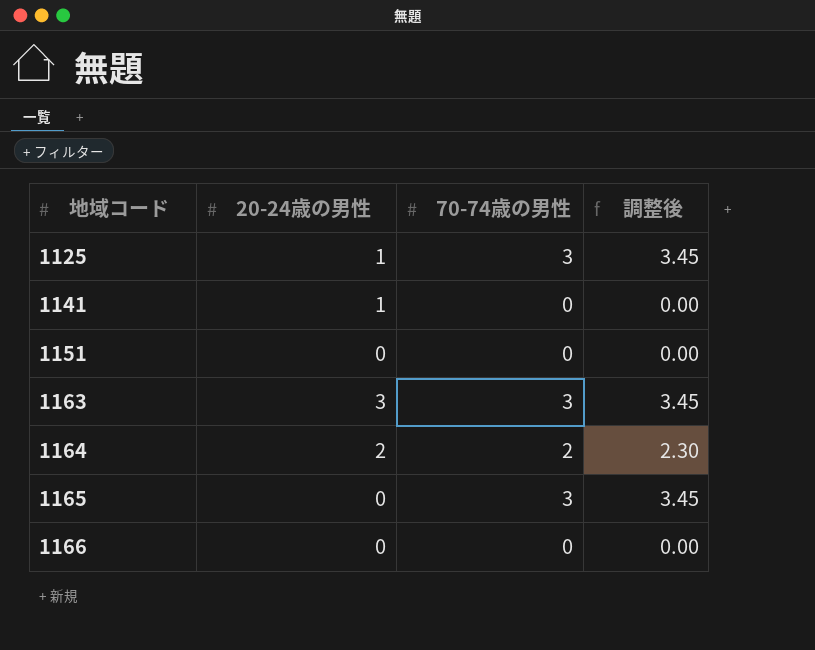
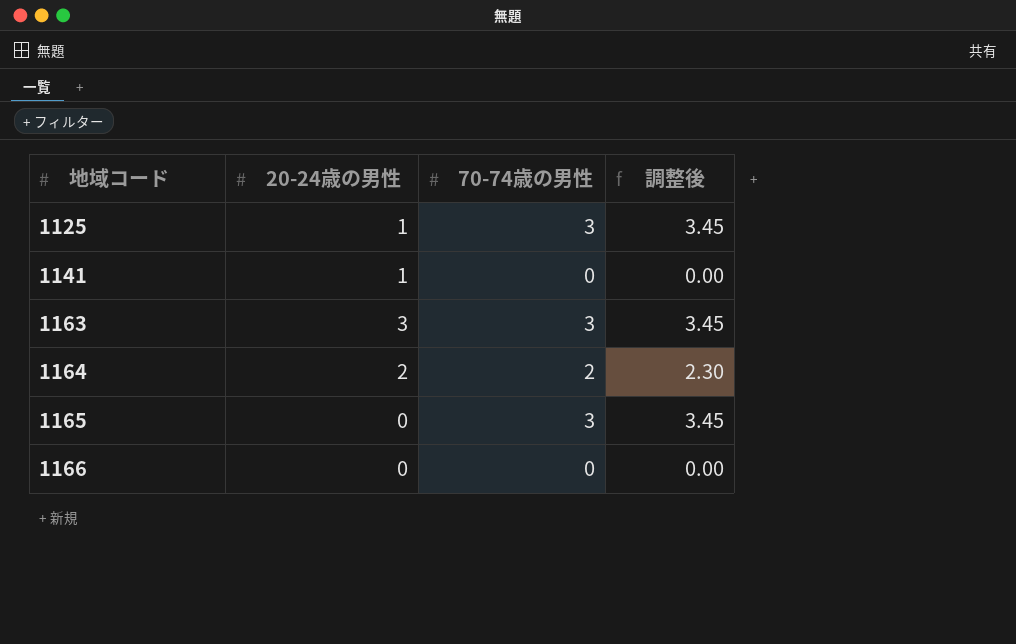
row 1151: 0 | 0 | 0.00 -> none

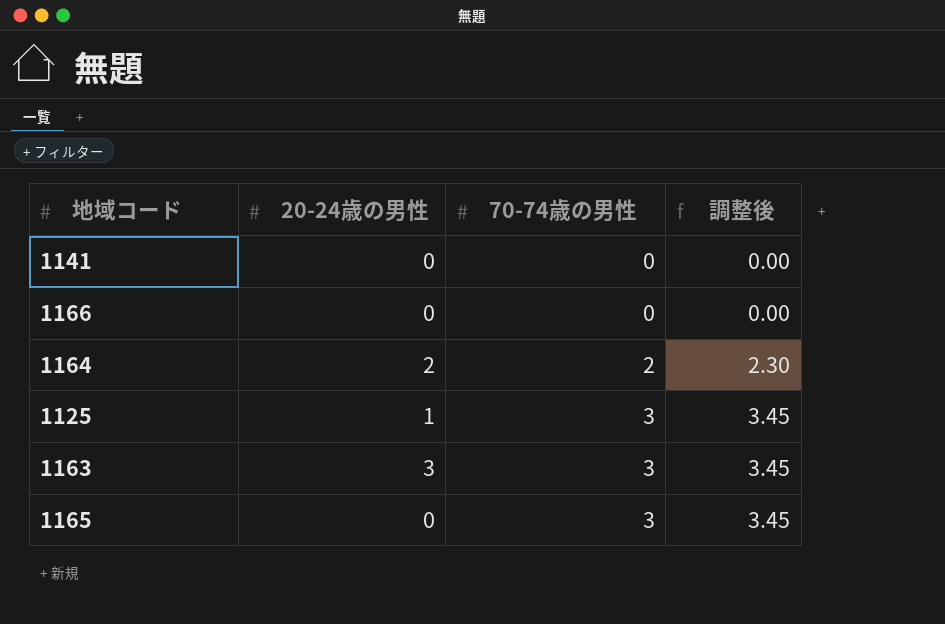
row order: 地域コード ascending -> 70-74歳の男性 ascending
1141 | 20-24歳の男性: 1 -> 0

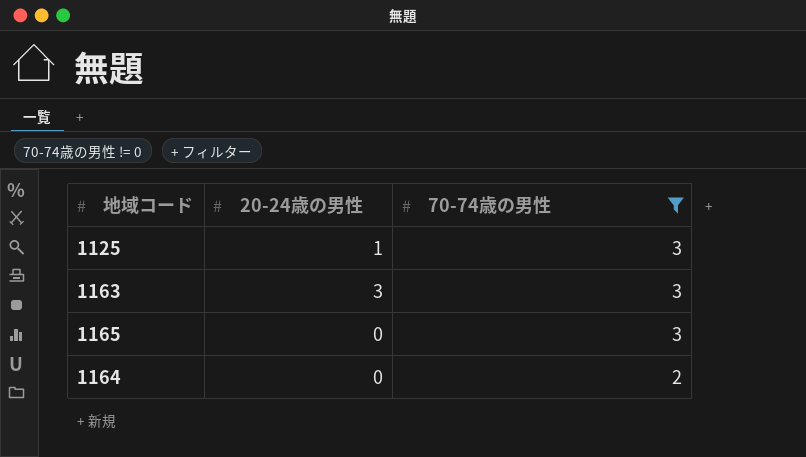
filter: none -> 70-74歳の男性 != 0
row order: 70-74歳の男性 ascending -> 70-74歳の男性 descending
column 調整後 | formula: [70-74歳の男性] * 1.15 -> none
1164 | 20-24歳の男性: 2 -> 0

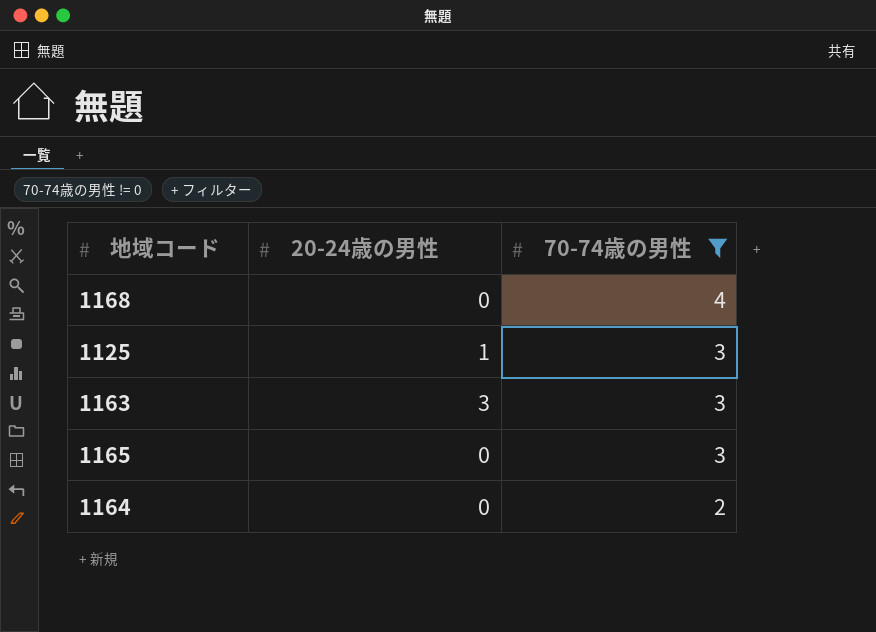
row 1168: none -> 0 | 4

